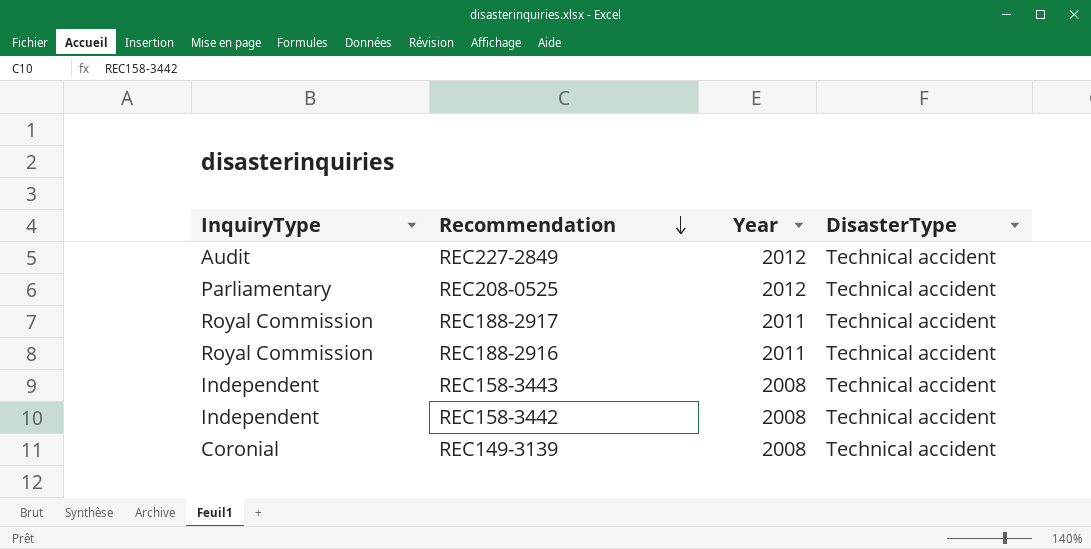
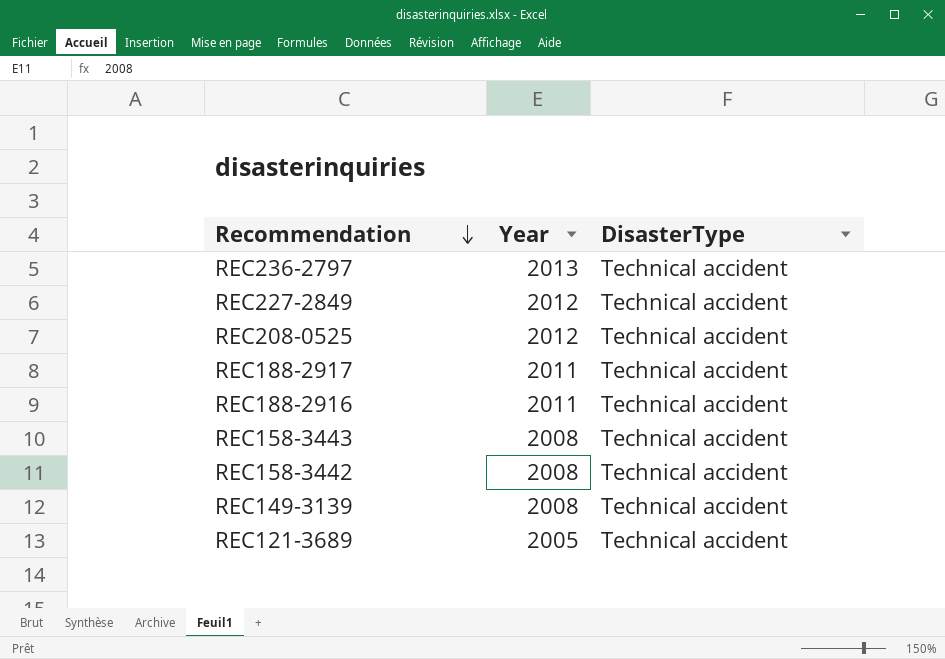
column InquiryType | position: 1 -> none
row REC236-2797: none -> 2013 | Technical accident
row REC121-3689: none -> 2005 | Technical accident

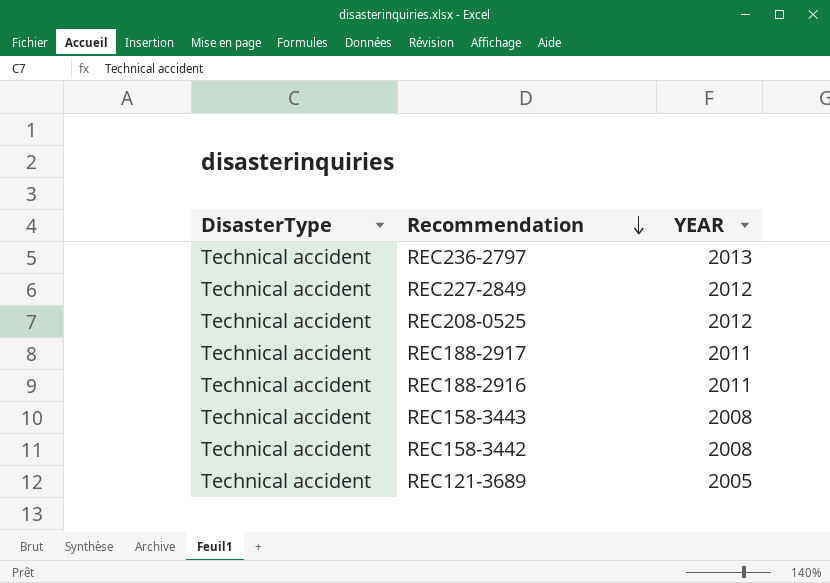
column DisasterType | position: 3 -> 1
column name: Year -> YEAR
row REC149-3139: 2008 | Technical accident -> none

